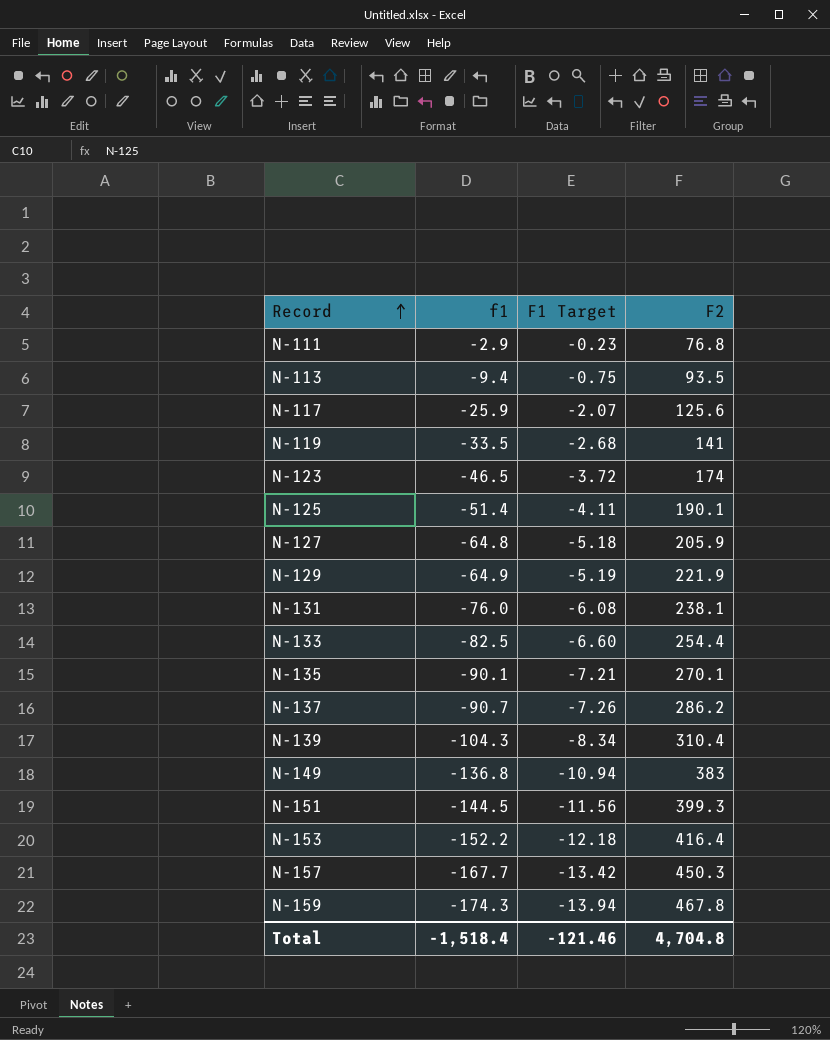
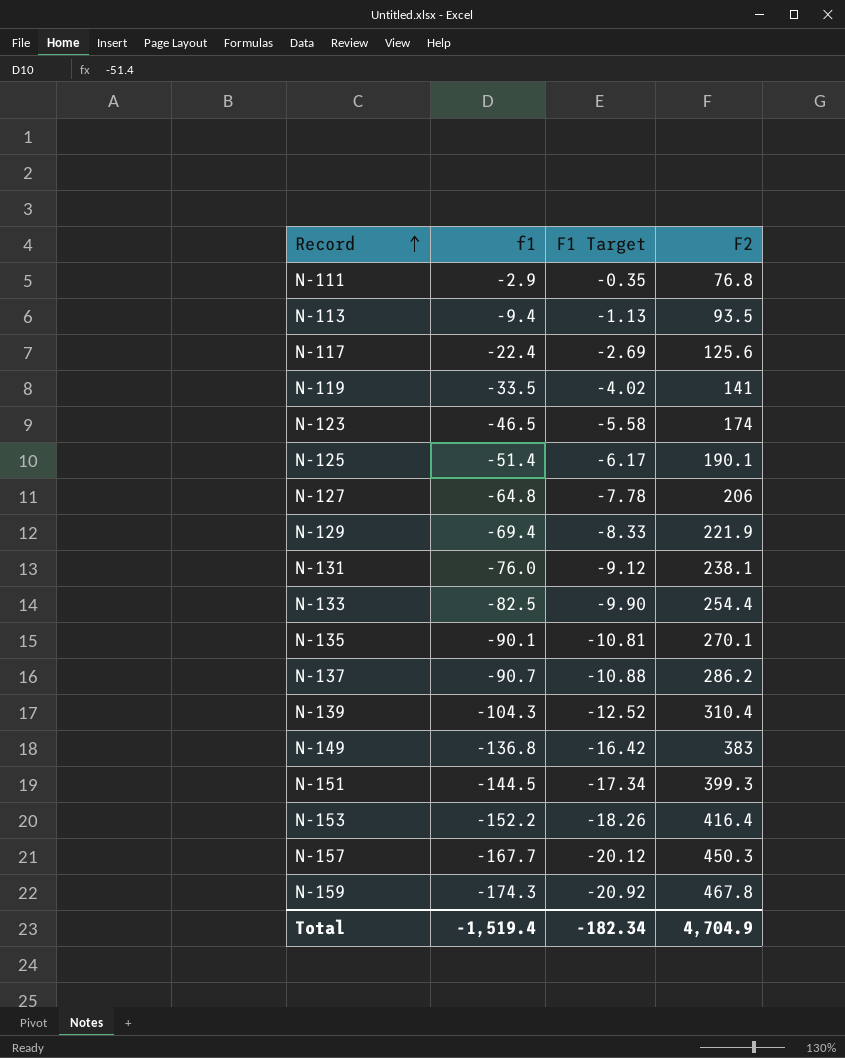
column F1 Target | formula: [f1] * 0.08 -> [f1] * 0.12
N-117 | f1: -25.9 -> -22.4
N-127 | F2: 205.9 -> 206
N-129 | f1: -64.9 -> -69.4
Total | f1: -1,518.4 -> -1,519.4
Total | F1 Target: -121.46 -> -182.34
Total | F2: 4,704.8 -> 4,704.9

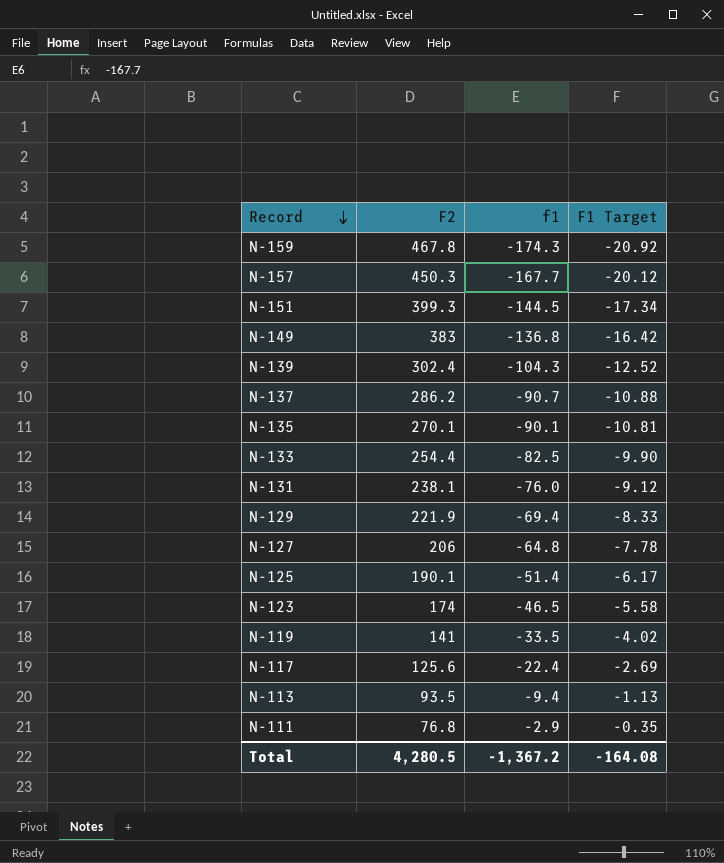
row order: Record ascending -> Record descending
column F2 | position: 4 -> 2
row N-153: -152.2 | -18.26 | 416.4 -> none
N-139 | F2: 310.4 -> 302.4
Total | F2: 4,704.9 -> 4,280.5
Total | f1: -1,519.4 -> -1,367.2
Total | F1 Target: -182.34 -> -164.08

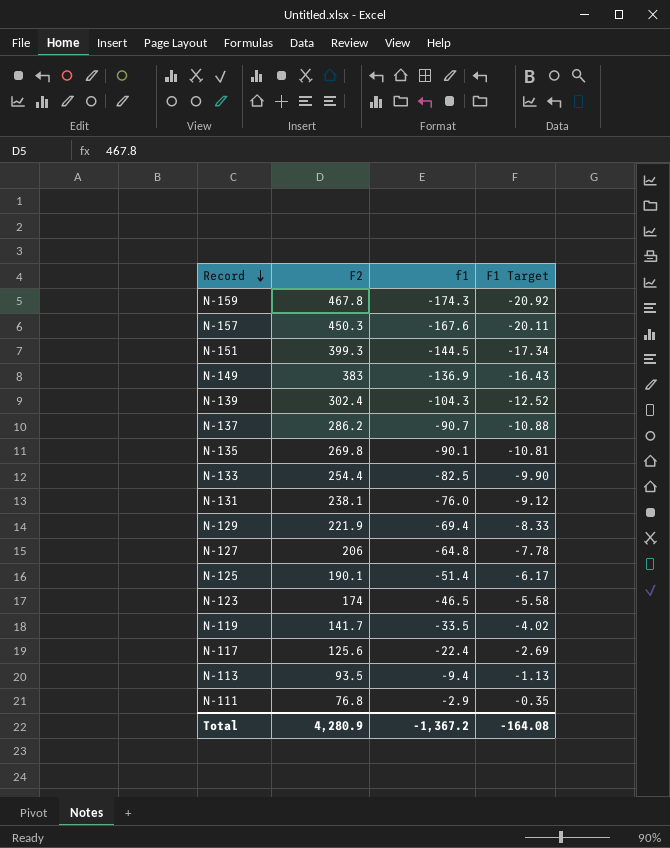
N-157 | f1: -167.7 -> -167.6
N-157 | F1 Target: -20.12 -> -20.11
N-149 | f1: -136.8 -> -136.9
N-149 | F1 Target: -16.42 -> -16.43
N-135 | F2: 270.1 -> 269.8
N-119 | F2: 141 -> 141.7
Total | F2: 4,280.5 -> 4,280.9

